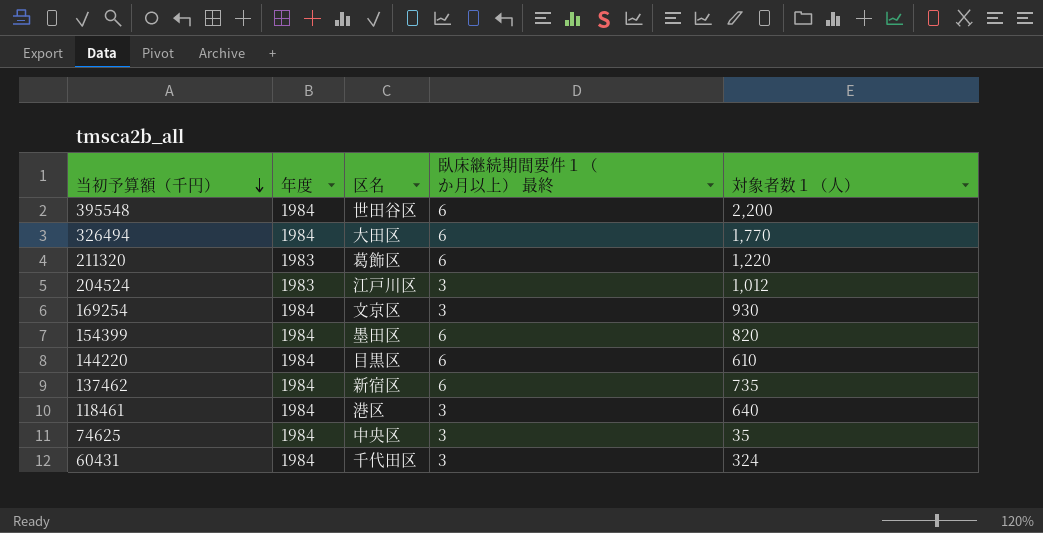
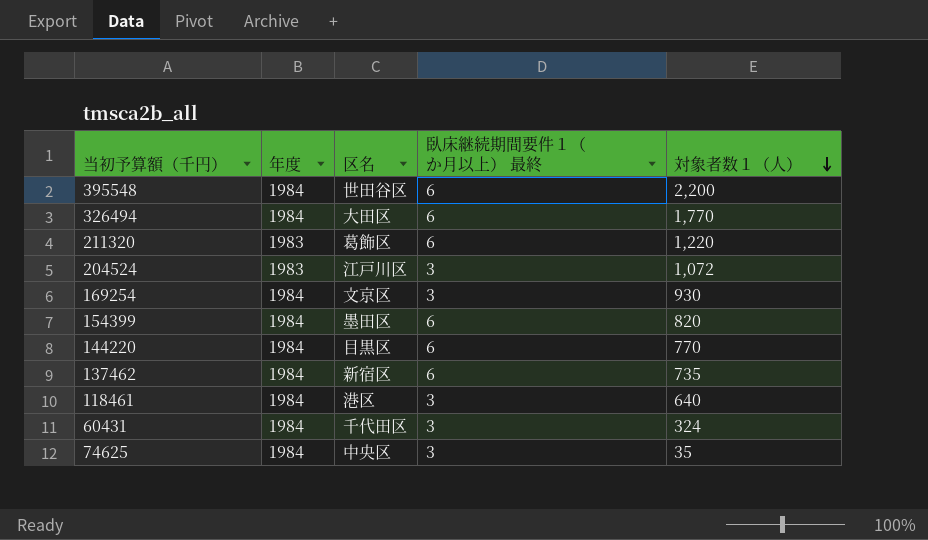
row order: 当初予算額（千円） descending -> 対象者数１（人） descending
204524 | 対象者数１（人）: 1,012 -> 1,072
144220 | 対象者数１（人）: 610 -> 770

